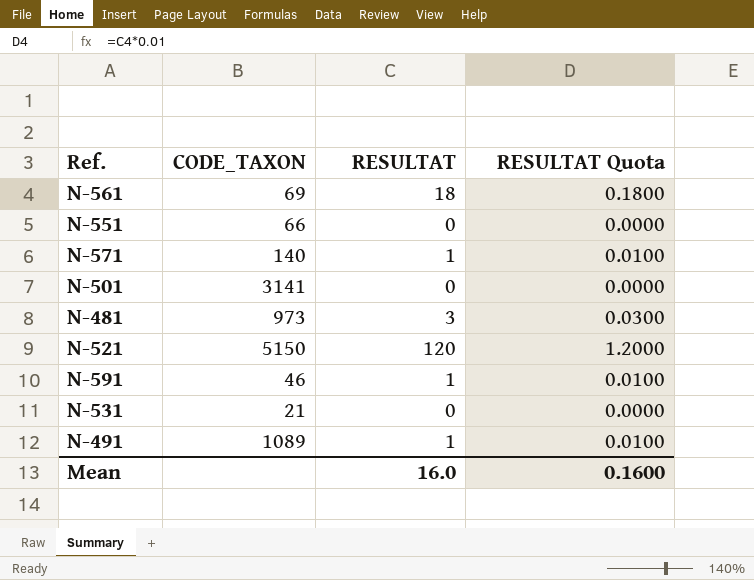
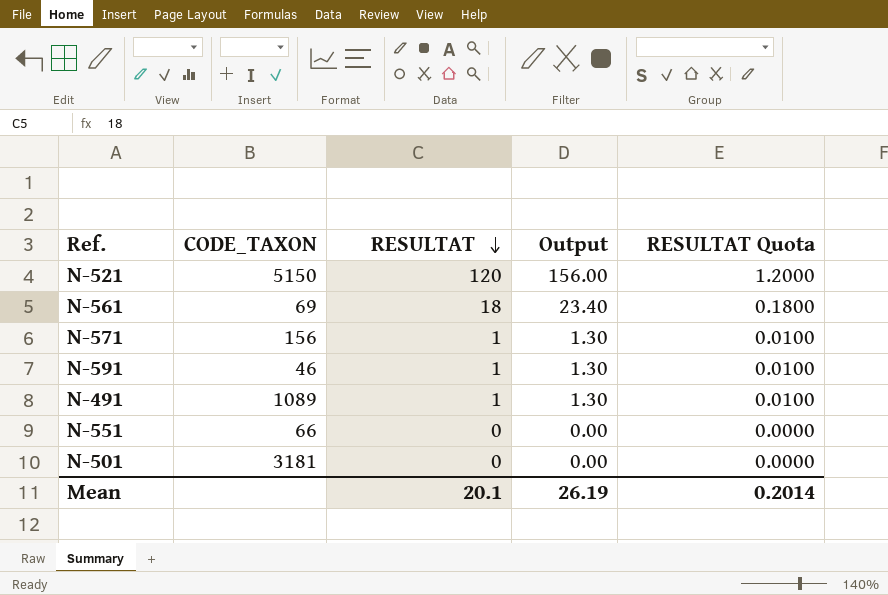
row order: none -> RESULTAT descending
column Output | formula: none -> [RESULTAT] * 1.3
row N-481: 973 | 3 | 0.0300 -> none
row N-531: 21 | 0 | 0.0000 -> none
N-571 | CODE_TAXON: 140 -> 156
N-501 | CODE_TAXON: 3141 -> 3181
Mean | RESULTAT: 16.0 -> 20.1
Mean | RESULTAT Quota: 0.1600 -> 0.2014

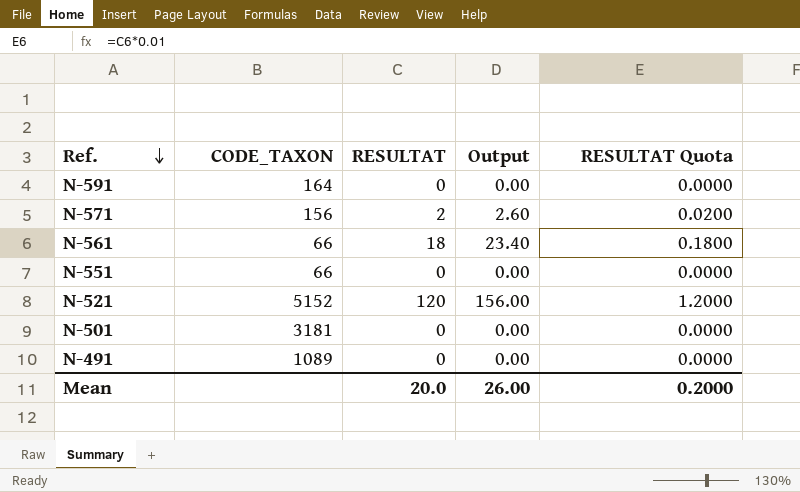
row order: RESULTAT descending -> Ref. descending
N-591 | CODE_TAXON: 46 -> 164
N-591 | RESULTAT: 1 -> 0
N-591 | Output: 1.30 -> 0.00
N-591 | RESULTAT Quota: 0.0100 -> 0.0000
N-571 | RESULTAT: 1 -> 2
N-571 | Output: 1.30 -> 2.60
N-571 | RESULTAT Quota: 0.0100 -> 0.0200
N-561 | CODE_TAXON: 69 -> 66
N-521 | CODE_TAXON: 5150 -> 5152
N-491 | RESULTAT: 1 -> 0
N-491 | Output: 1.30 -> 0.00
N-491 | RESULTAT Quota: 0.0100 -> 0.0000
Mean | RESULTAT: 20.1 -> 20.0
Mean | Output: 26.19 -> 26.00
Mean | RESULTAT Quota: 0.2014 -> 0.2000

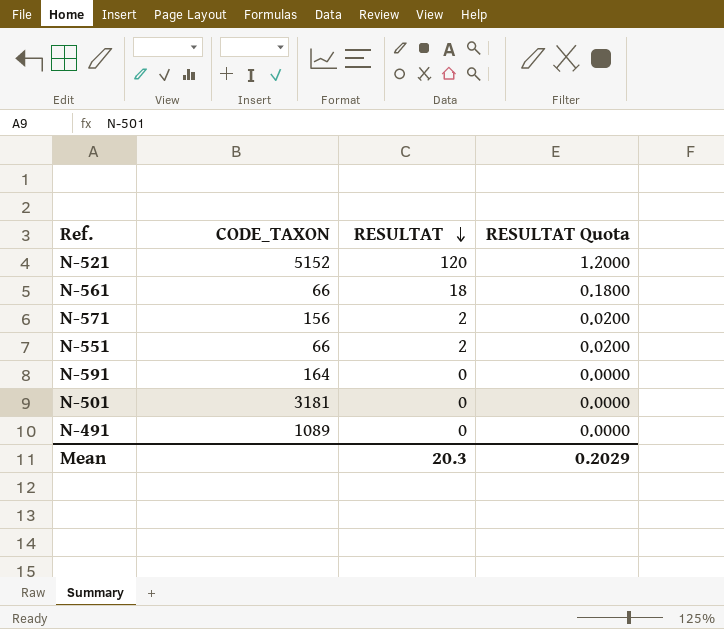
row order: Ref. descending -> RESULTAT descending
column Output | formula: [RESULTAT] * 1.3 -> none
N-551 | RESULTAT: 0 -> 2
N-551 | RESULTAT Quota: 0.0000 -> 0.0200
Mean | RESULTAT: 20.0 -> 20.3
Mean | RESULTAT Quota: 0.2000 -> 0.2029

